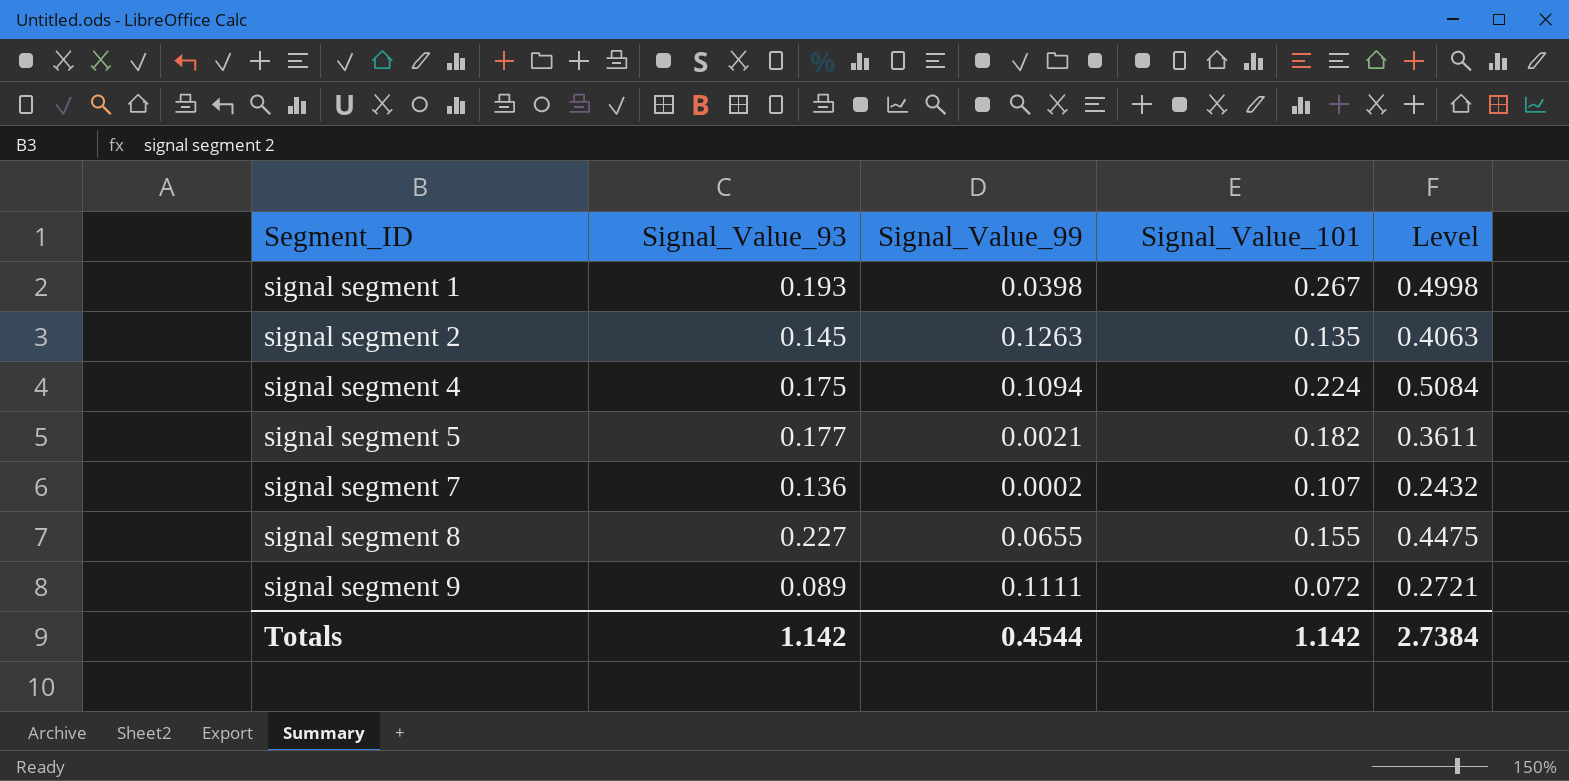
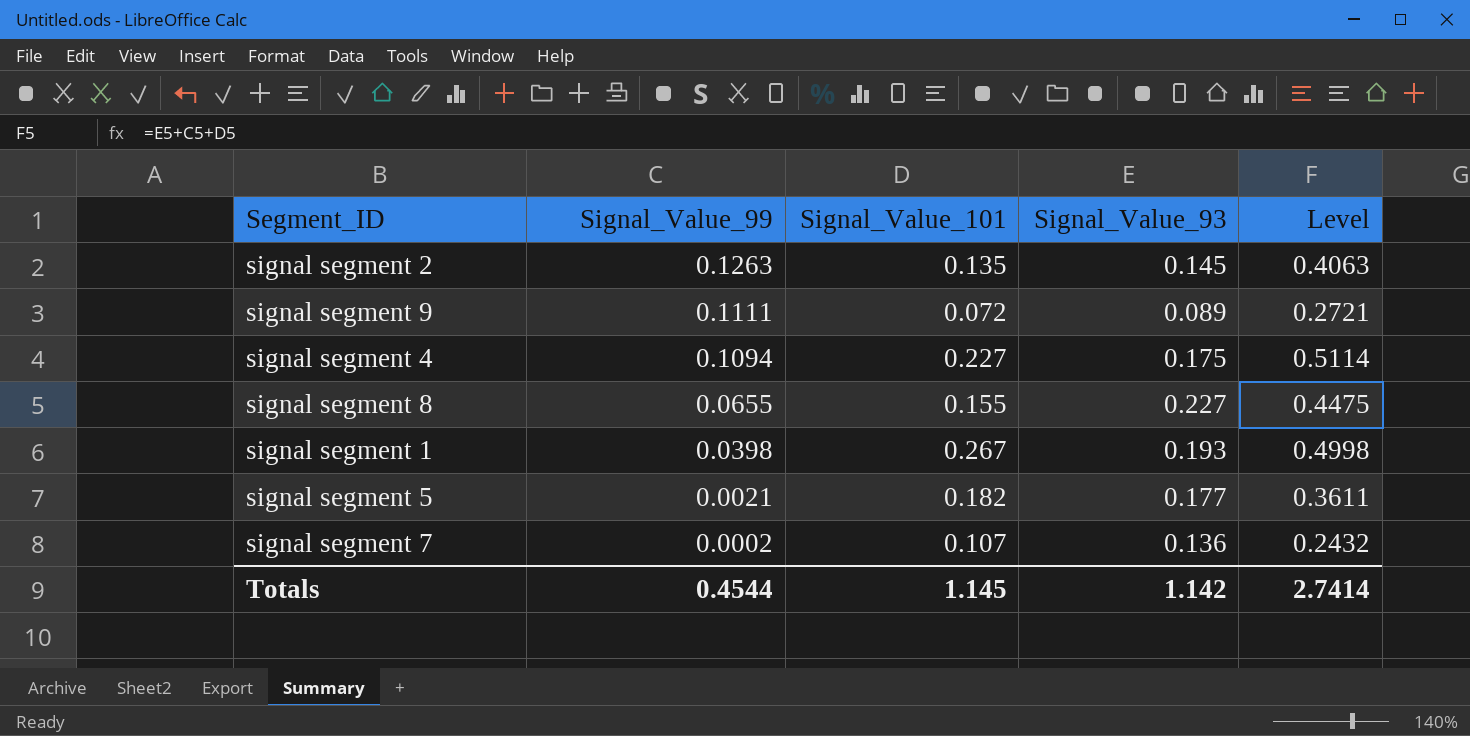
row order: Segment_ID ascending -> Signal_Value_99 descending
column Signal_Value_93 | position: 2 -> 4
signal segment 4 | Signal_Value_101: 0.224 -> 0.227
signal segment 4 | Level: 0.5084 -> 0.5114
Totals | Signal_Value_101: 1.142 -> 1.145
Totals | Level: 2.7384 -> 2.7414

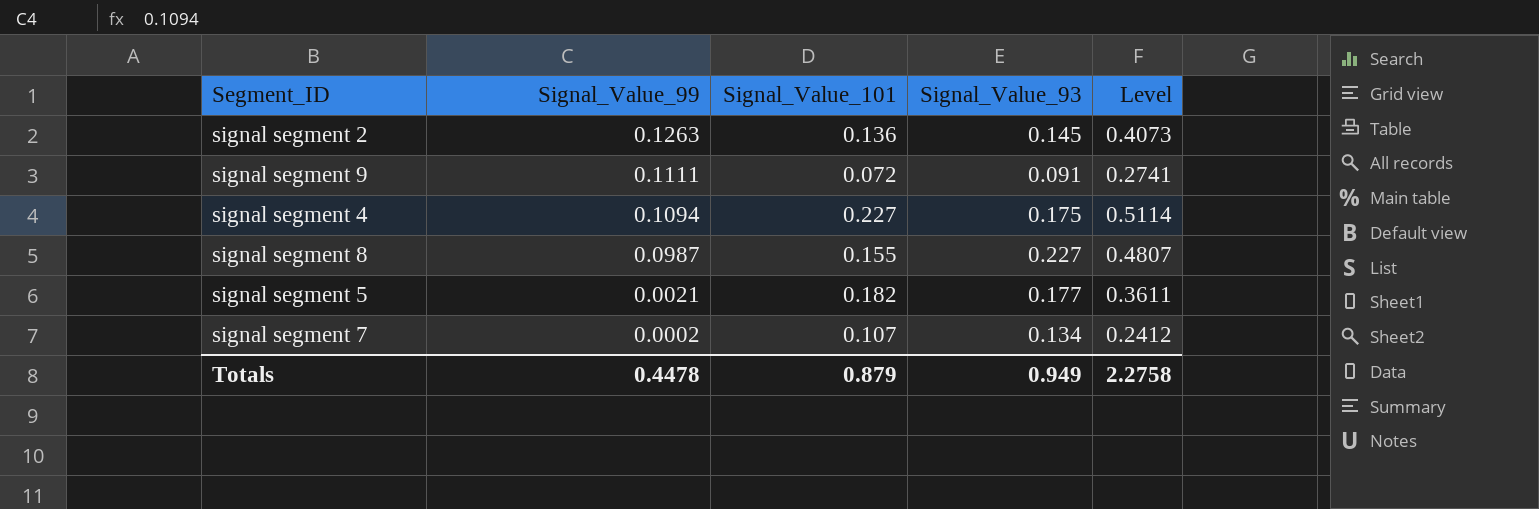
row signal segment 1: 0.0398 | 0.267 | 0.193 | 0.4998 -> none
signal segment 2 | Signal_Value_101: 0.135 -> 0.136
signal segment 2 | Level: 0.4063 -> 0.4073
signal segment 9 | Signal_Value_93: 0.089 -> 0.091
signal segment 9 | Level: 0.2721 -> 0.2741
signal segment 8 | Signal_Value_99: 0.0655 -> 0.0987
signal segment 8 | Level: 0.4475 -> 0.4807
signal segment 7 | Signal_Value_93: 0.136 -> 0.134
signal segment 7 | Level: 0.2432 -> 0.2412
Totals | Signal_Value_99: 0.4544 -> 0.4478
Totals | Signal_Value_101: 1.145 -> 0.879
Totals | Signal_Value_93: 1.142 -> 0.949
Totals | Level: 2.7414 -> 2.2758

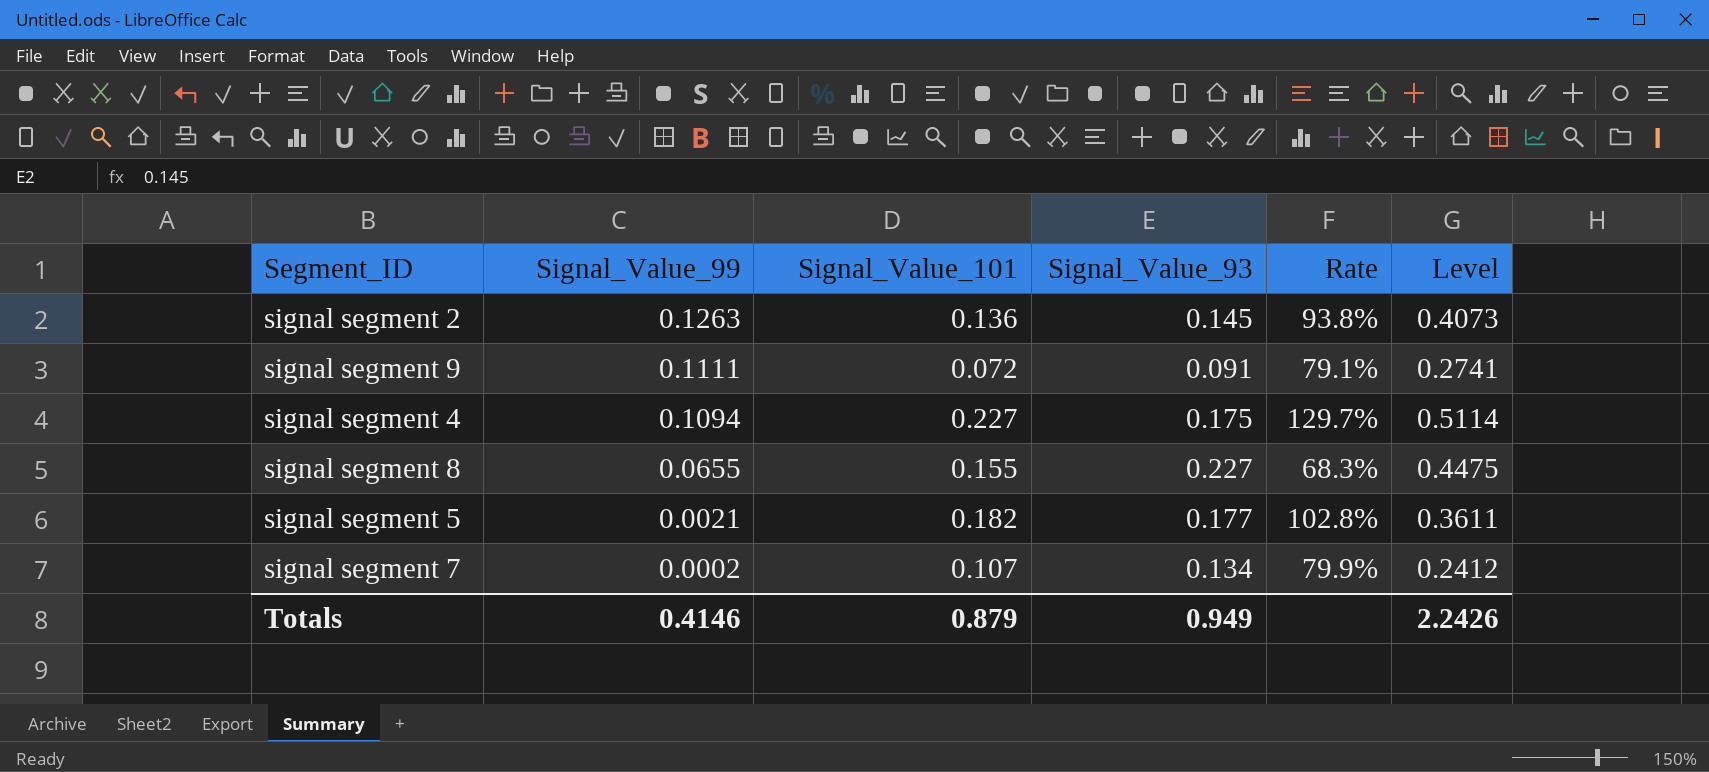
column Rate | formula: none -> [Signal_Value_101] / [Signal_Value_93]
signal segment 8 | Signal_Value_99: 0.0987 -> 0.0655
signal segment 8 | Level: 0.4807 -> 0.4475
Totals | Signal_Value_99: 0.4478 -> 0.4146
Totals | Level: 2.2758 -> 2.2426

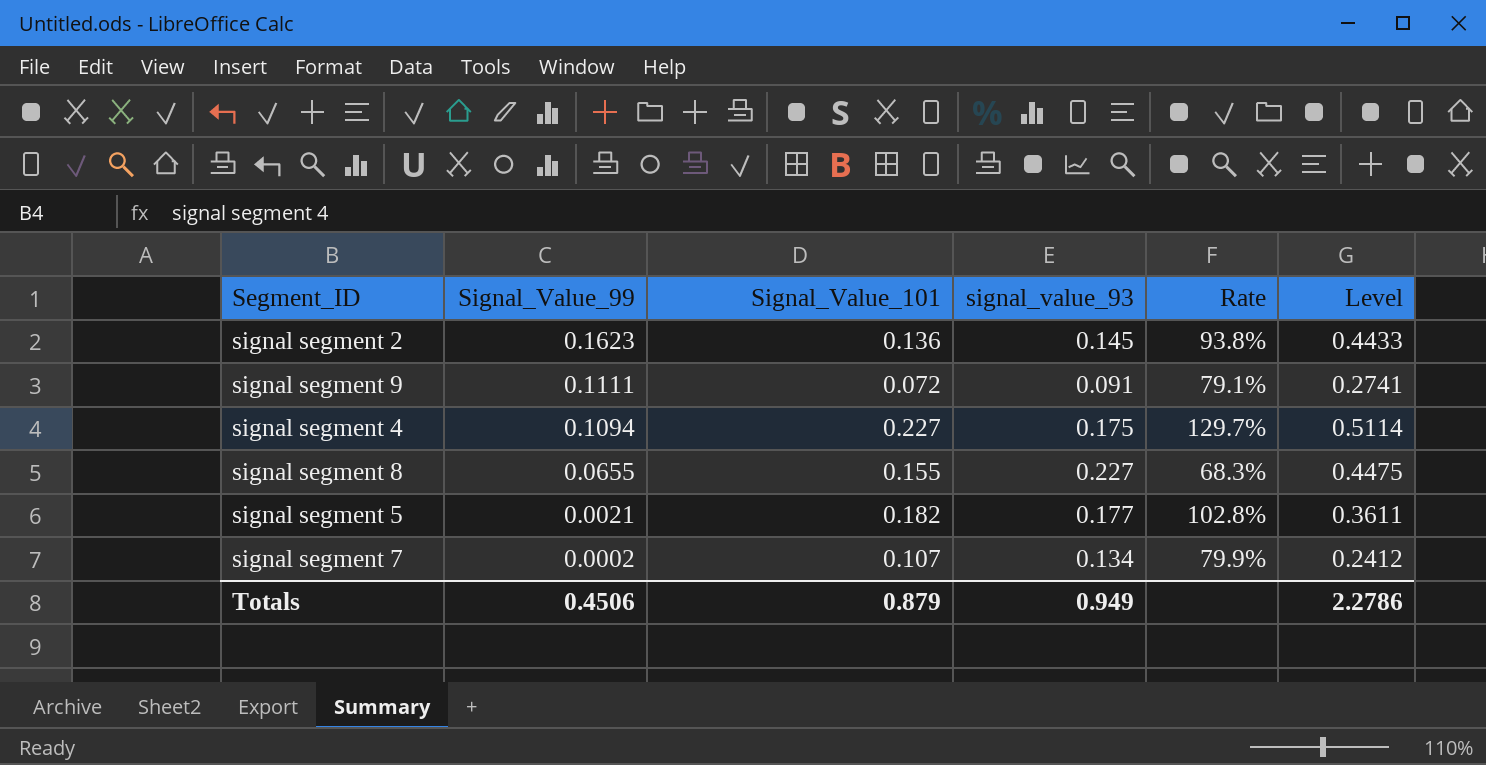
column name: Signal_Value_93 -> signal_value_93
signal segment 2 | Signal_Value_99: 0.1263 -> 0.1623
signal segment 2 | Level: 0.4073 -> 0.4433
Totals | Signal_Value_99: 0.4146 -> 0.4506
Totals | Level: 2.2426 -> 2.2786

